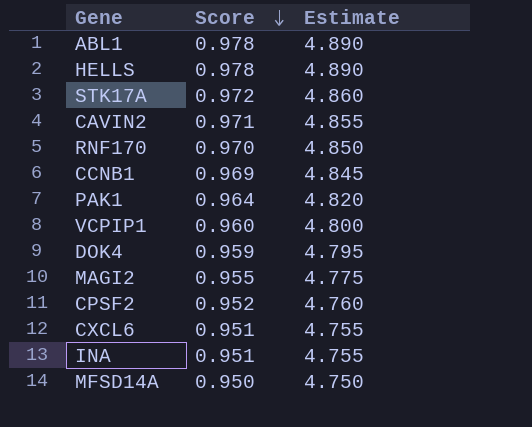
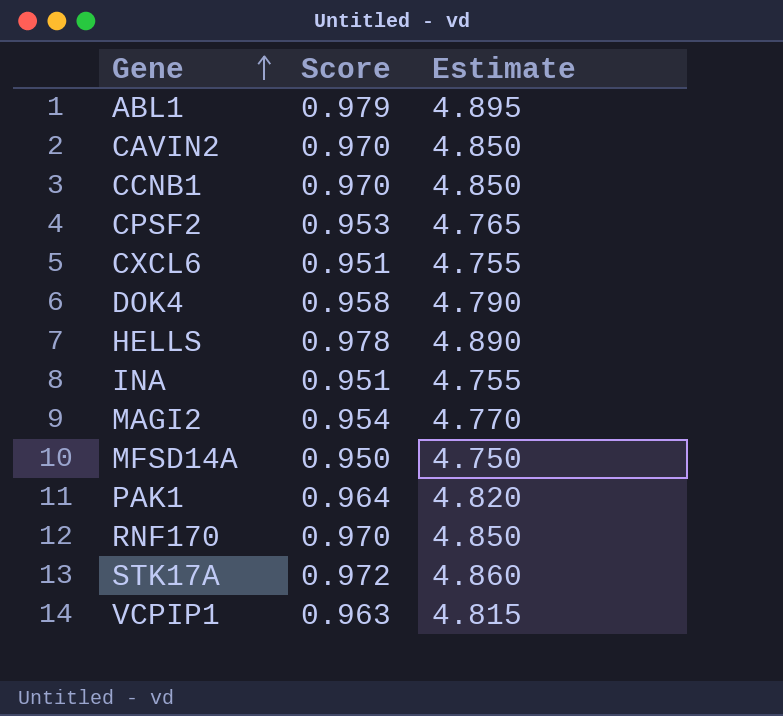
row order: Score descending -> Gene ascending
ABL1 | Score: 0.978 -> 0.979
ABL1 | Estimate: 4.890 -> 4.895
CAVIN2 | Score: 0.971 -> 0.970
CAVIN2 | Estimate: 4.855 -> 4.850
CCNB1 | Score: 0.969 -> 0.970
CCNB1 | Estimate: 4.845 -> 4.850
CPSF2 | Score: 0.952 -> 0.953
CPSF2 | Estimate: 4.760 -> 4.765
DOK4 | Score: 0.959 -> 0.958
DOK4 | Estimate: 4.795 -> 4.790
MAGI2 | Score: 0.955 -> 0.954
MAGI2 | Estimate: 4.775 -> 4.770
VCPIP1 | Score: 0.960 -> 0.963
VCPIP1 | Estimate: 4.800 -> 4.815

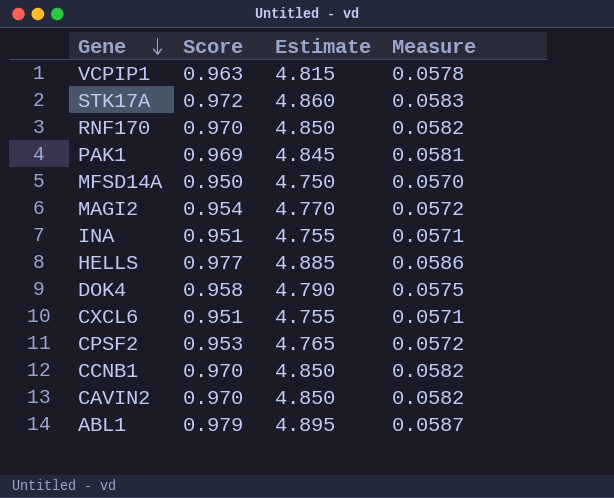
row order: Gene ascending -> Gene descending
column Measure | formula: none -> [Score] * 0.06
PAK1 | Score: 0.964 -> 0.969
PAK1 | Estimate: 4.820 -> 4.845
HELLS | Score: 0.978 -> 0.977
HELLS | Estimate: 4.890 -> 4.885

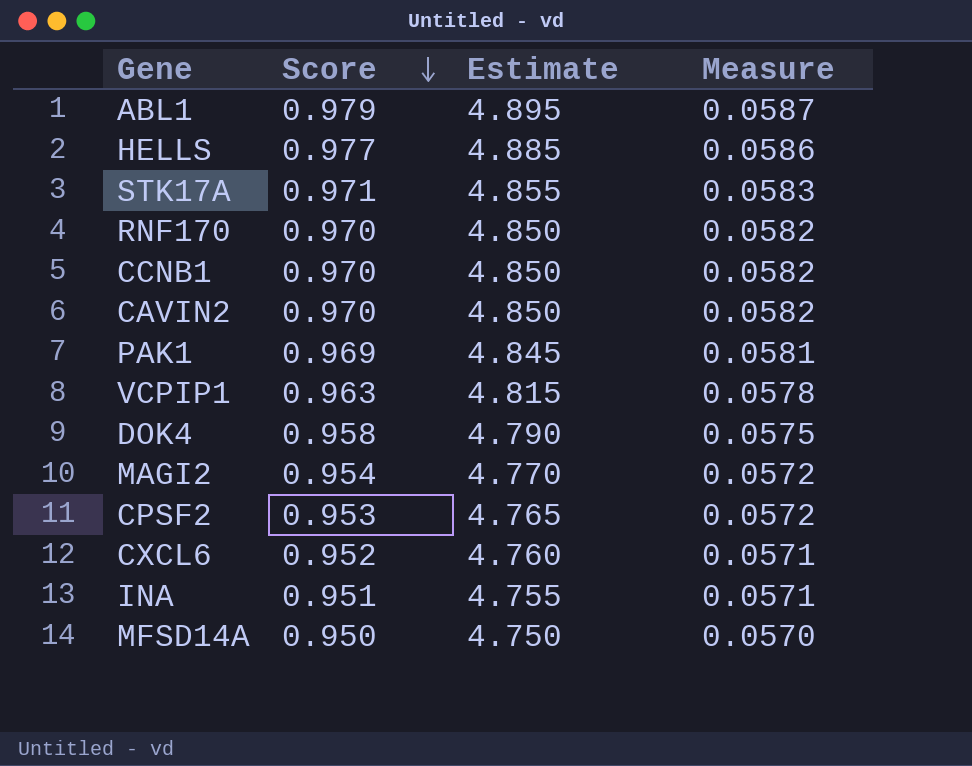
row order: Gene descending -> Score descending
STK17A | Score: 0.972 -> 0.971
STK17A | Estimate: 4.860 -> 4.855
CXCL6 | Score: 0.951 -> 0.952
CXCL6 | Estimate: 4.755 -> 4.760

